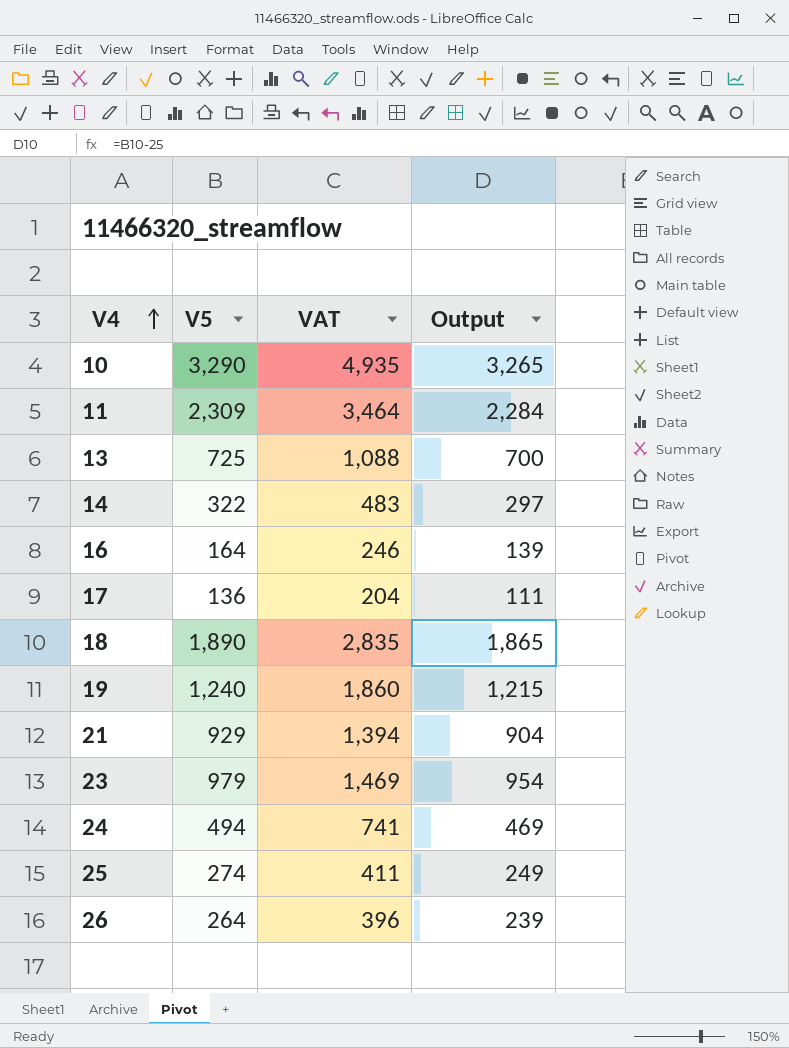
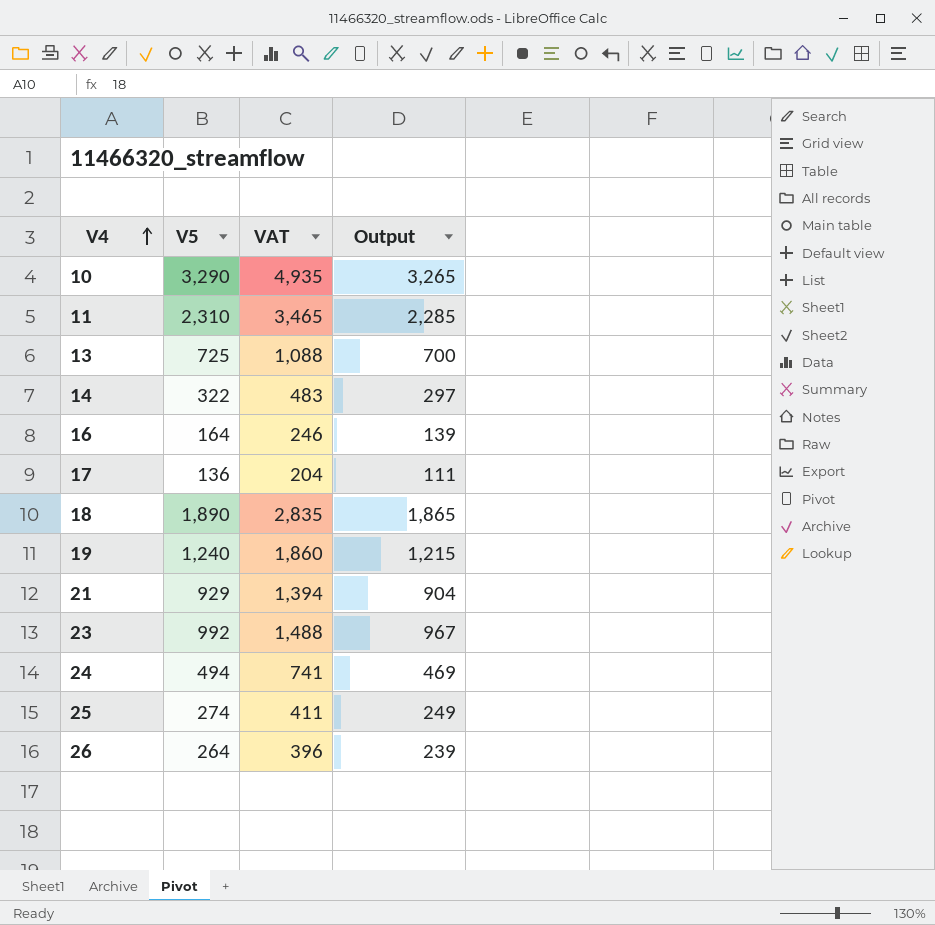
11 | V5: 2,309 -> 2,310
11 | VAT: 3,464 -> 3,465
11 | Output: 2,284 -> 2,285
23 | V5: 979 -> 992
23 | VAT: 1,469 -> 1,488
23 | Output: 954 -> 967

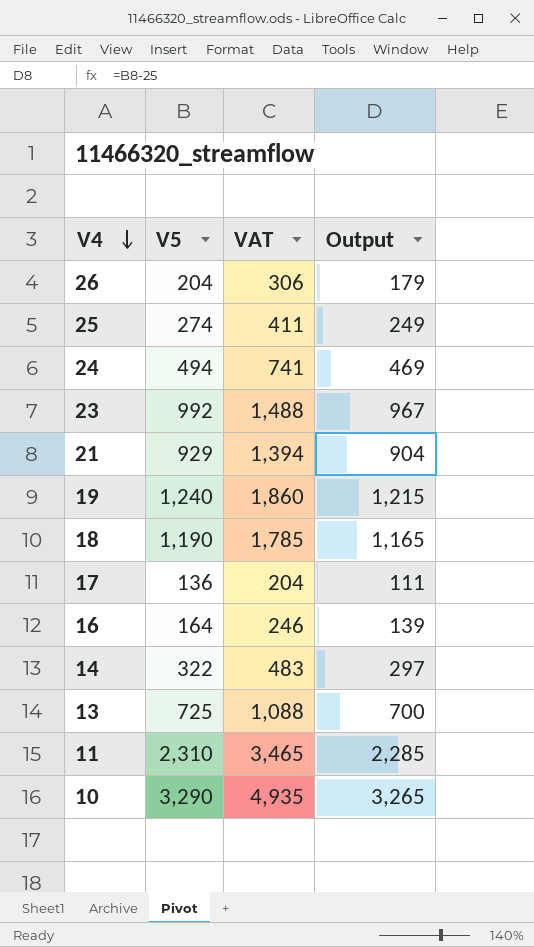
row order: V4 ascending -> V4 descending
26 | V5: 264 -> 204
26 | VAT: 396 -> 306
26 | Output: 239 -> 179
18 | V5: 1,890 -> 1,190
18 | VAT: 2,835 -> 1,785
18 | Output: 1,865 -> 1,165

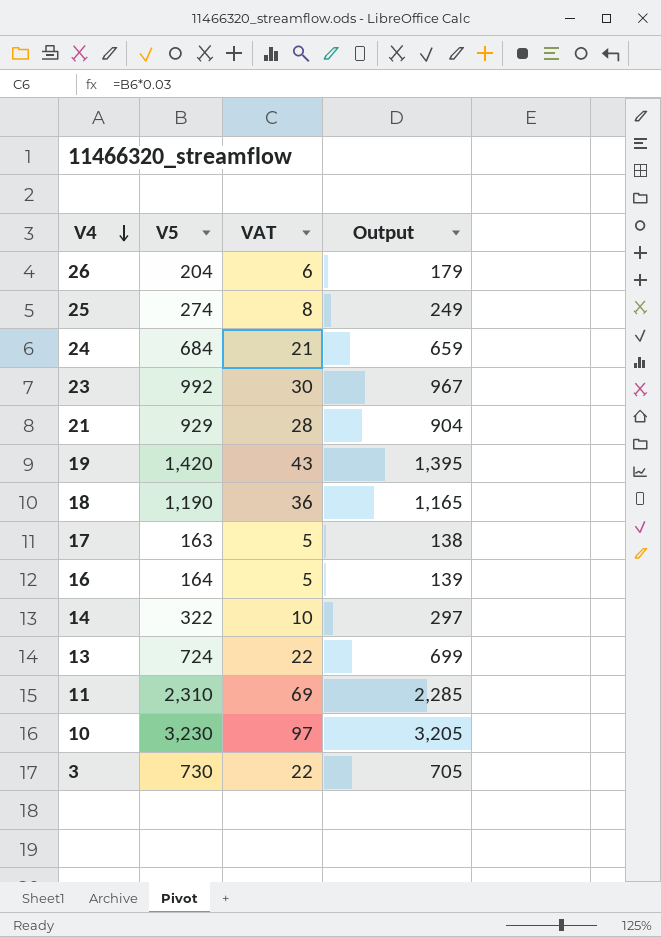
column VAT | formula: [V5] * 1.5 -> [V5] * 0.03
24 | V5: 494 -> 684
24 | Output: 469 -> 659
19 | V5: 1,240 -> 1,420
19 | Output: 1,215 -> 1,395
17 | V5: 136 -> 163
17 | Output: 111 -> 138
13 | V5: 725 -> 724
13 | Output: 700 -> 699
10 | V5: 3,290 -> 3,230
10 | Output: 3,265 -> 3,205
row 3: none -> 730 | 22 | 705

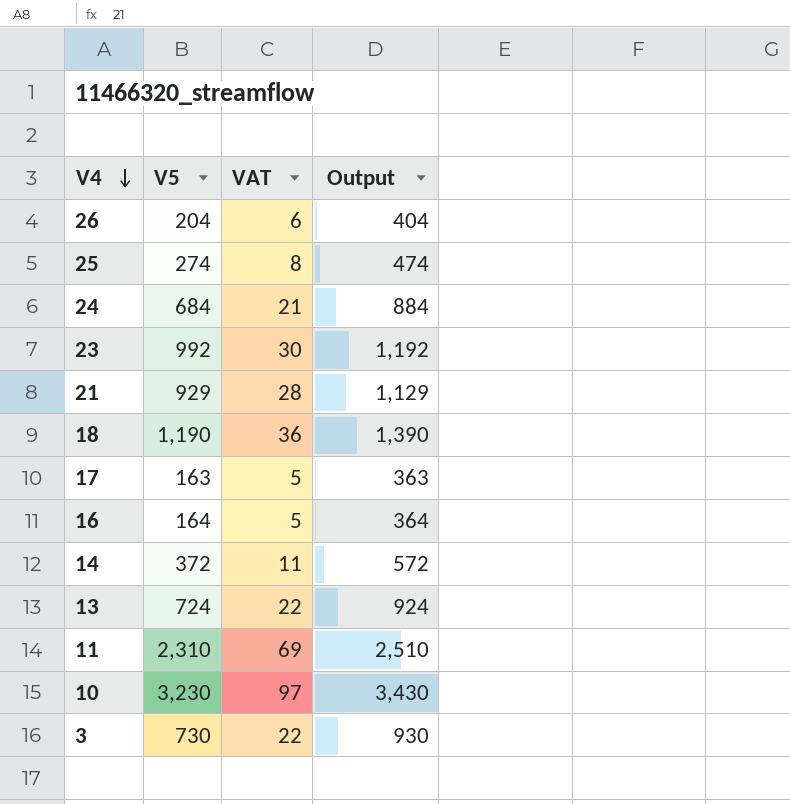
column Output | formula: [V5] - 25 -> [V5] + 200
row 19: 1,420 | 43 | 1,395 -> none
14 | V5: 322 -> 372
14 | VAT: 10 -> 11

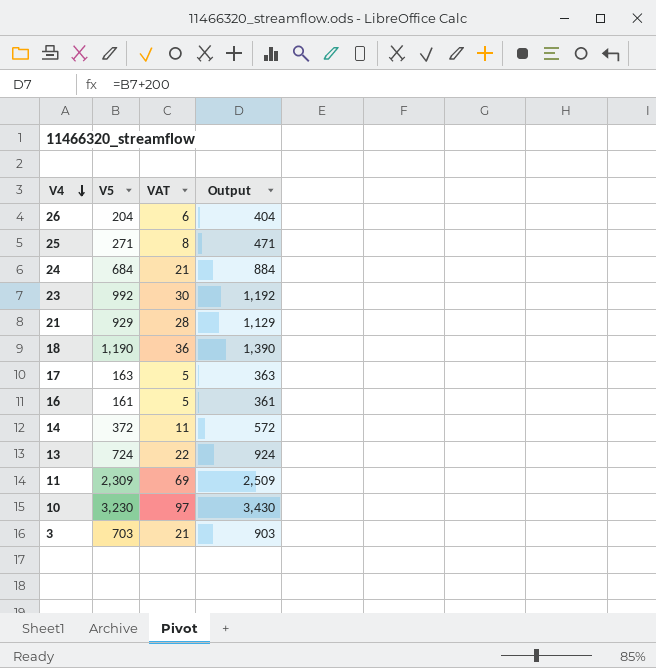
25 | V5: 274 -> 271
25 | Output: 474 -> 471
16 | V5: 164 -> 161
16 | Output: 364 -> 361
11 | V5: 2,310 -> 2,309
11 | Output: 2,510 -> 2,509
3 | V5: 730 -> 703
3 | VAT: 22 -> 21
3 | Output: 930 -> 903

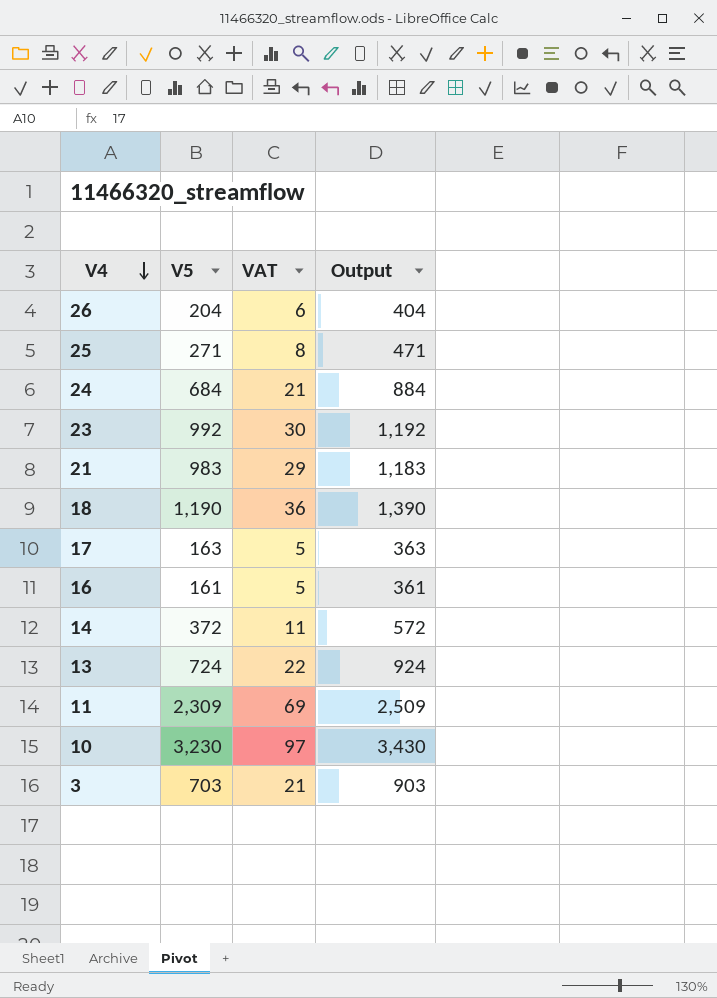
21 | V5: 929 -> 983
21 | VAT: 28 -> 29
21 | Output: 1,129 -> 1,183

